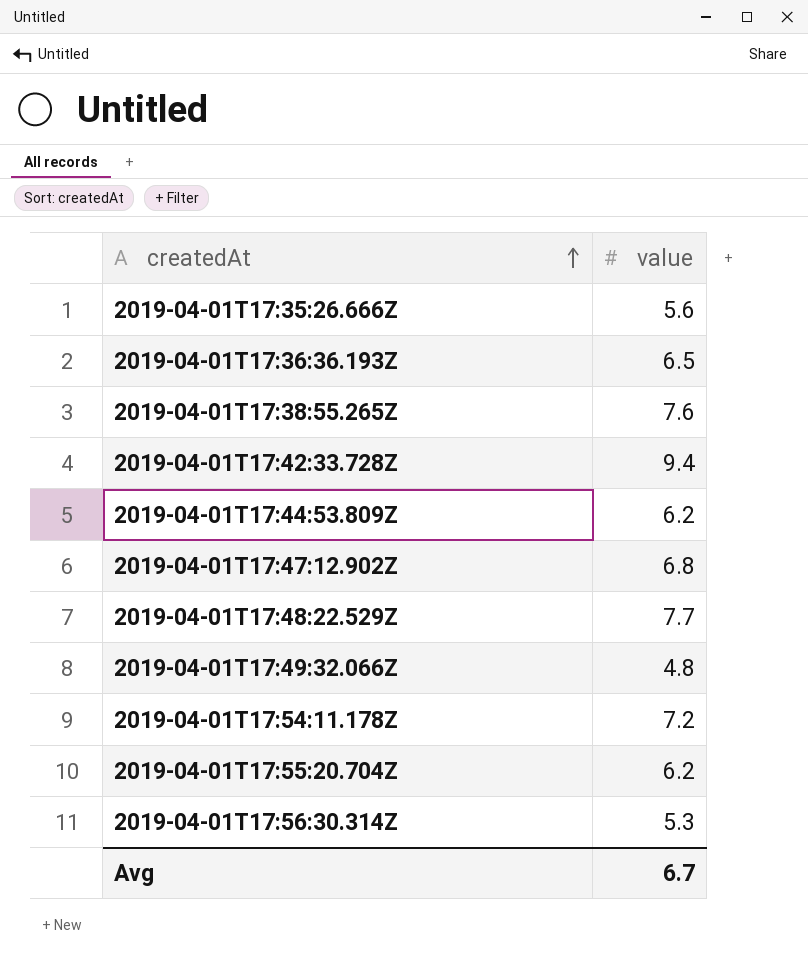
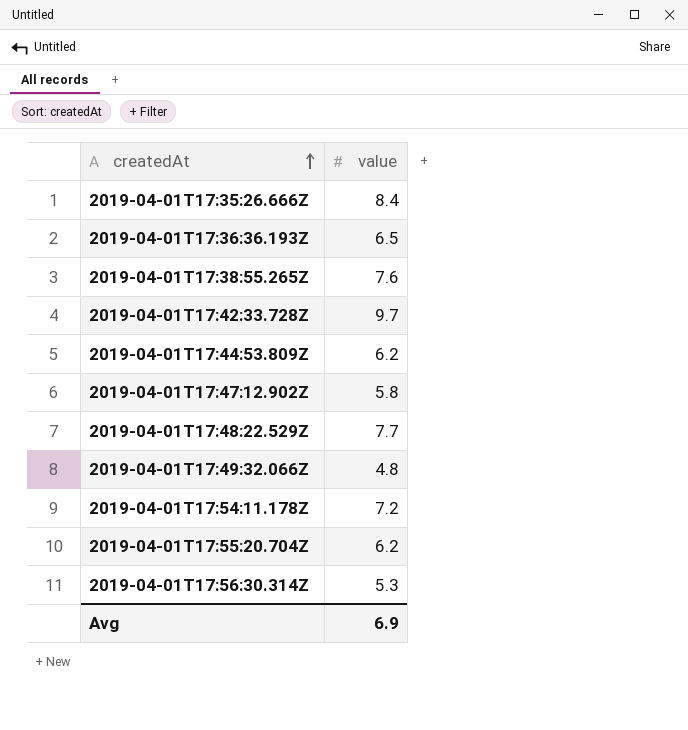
2019-04-01T17:35:26.666Z | value: 5.6 -> 8.4
2019-04-01T17:42:33.728Z | value: 9.4 -> 9.7
2019-04-01T17:47:12.902Z | value: 6.8 -> 5.8
Avg | value: 6.7 -> 6.9

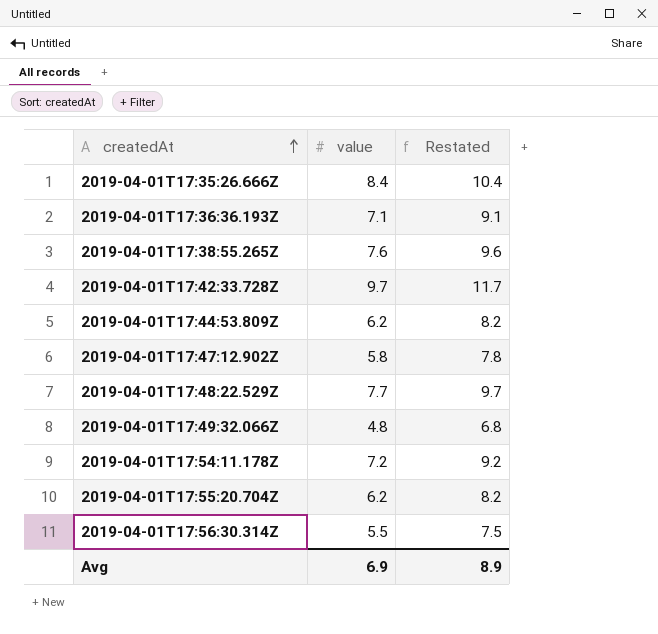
column Restated | formula: none -> [value] + 2
2019-04-01T17:36:36.193Z | value: 6.5 -> 7.1
2019-04-01T17:56:30.314Z | value: 5.3 -> 5.5

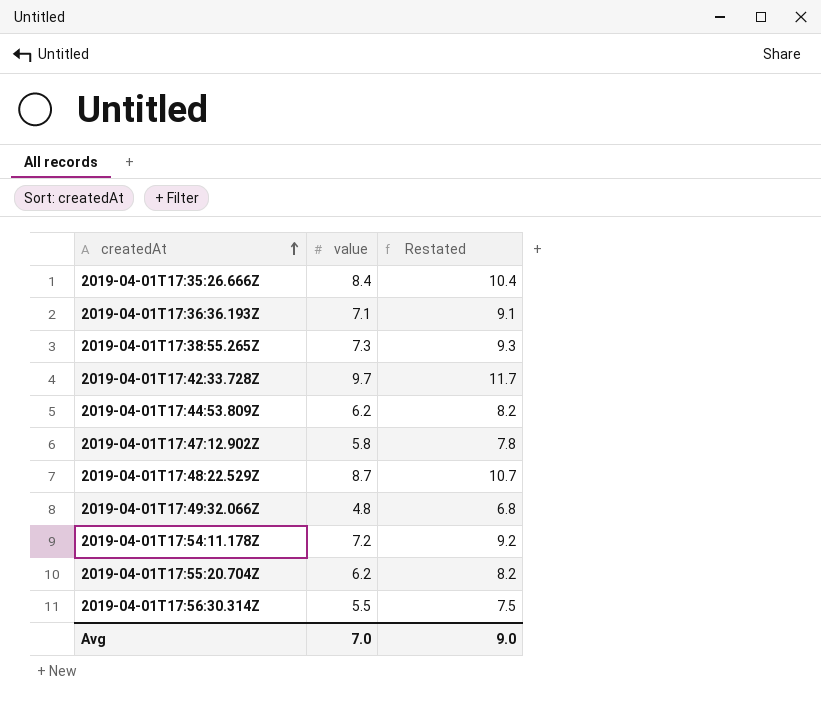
2019-04-01T17:38:55.265Z | value: 7.6 -> 7.3
2019-04-01T17:38:55.265Z | Restated: 9.6 -> 9.3
2019-04-01T17:48:22.529Z | value: 7.7 -> 8.7
2019-04-01T17:48:22.529Z | Restated: 9.7 -> 10.7
Avg | value: 6.9 -> 7.0
Avg | Restated: 8.9 -> 9.0

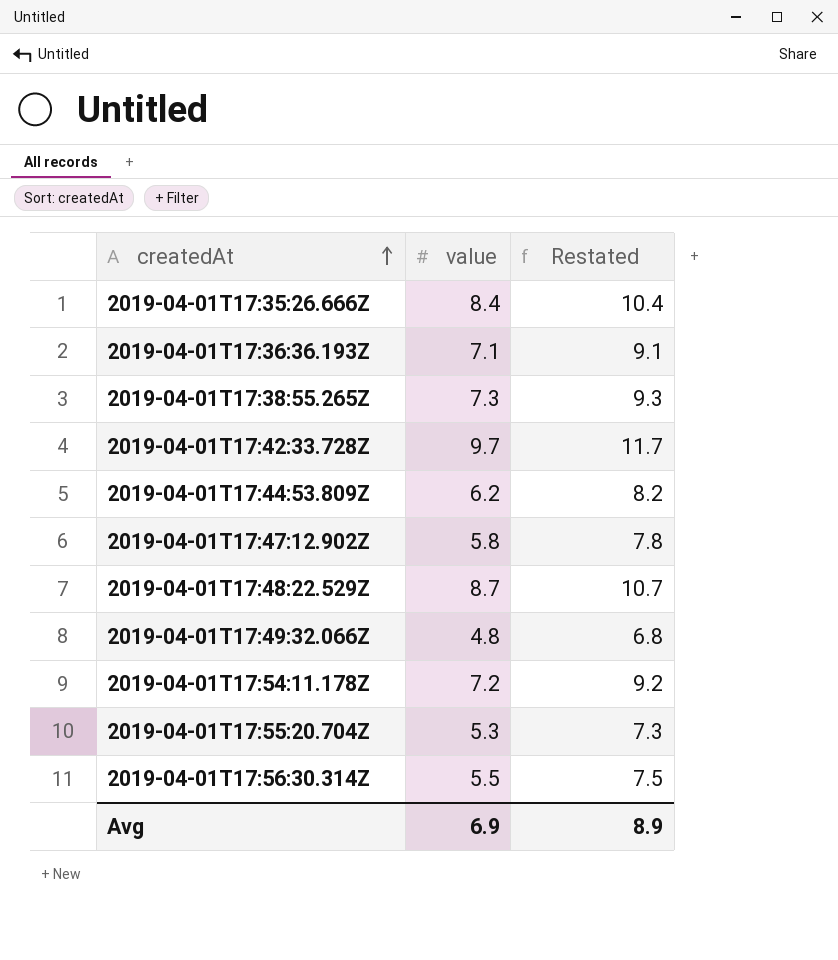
2019-04-01T17:55:20.704Z | value: 6.2 -> 5.3
2019-04-01T17:55:20.704Z | Restated: 8.2 -> 7.3
Avg | value: 7.0 -> 6.9
Avg | Restated: 9.0 -> 8.9

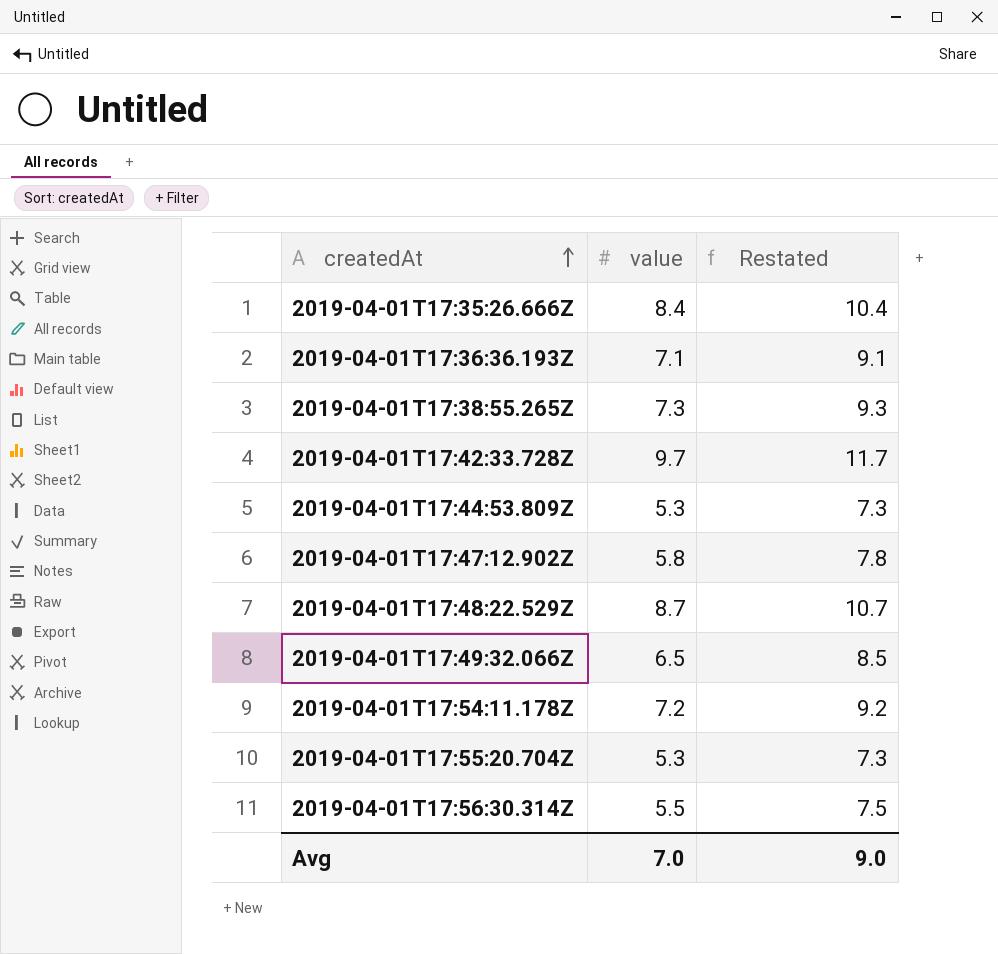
2019-04-01T17:44:53.809Z | value: 6.2 -> 5.3
2019-04-01T17:44:53.809Z | Restated: 8.2 -> 7.3
2019-04-01T17:49:32.066Z | value: 4.8 -> 6.5
2019-04-01T17:49:32.066Z | Restated: 6.8 -> 8.5
Avg | value: 6.9 -> 7.0
Avg | Restated: 8.9 -> 9.0

